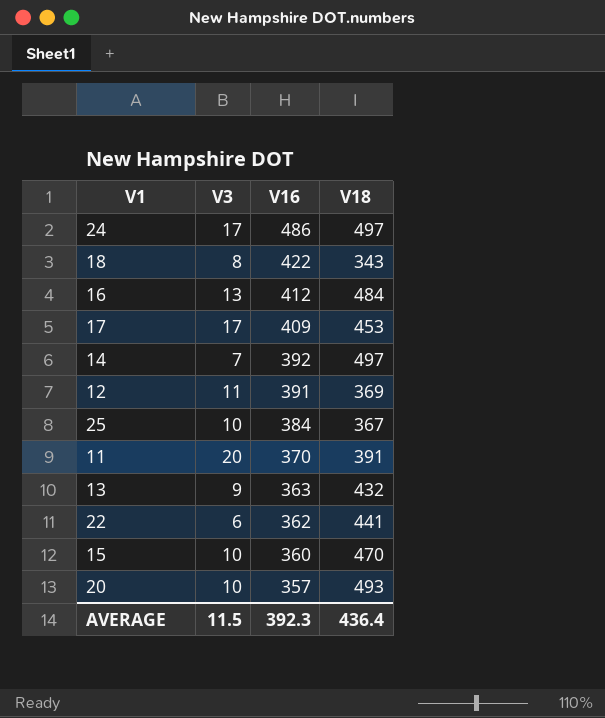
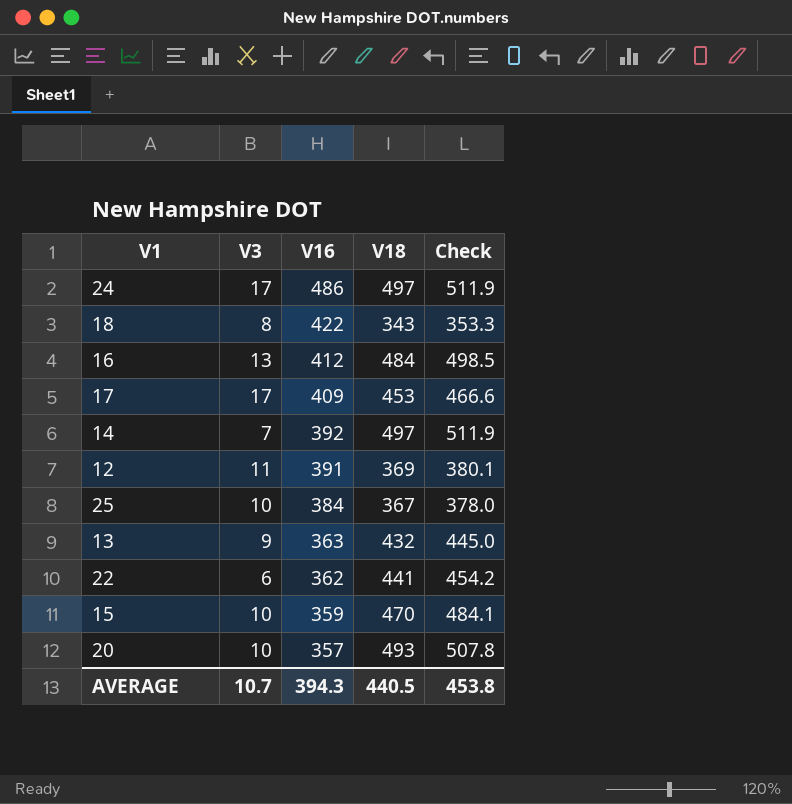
column Check | formula: none -> [V18] * 1.03
row 11: 20 | 370 | 391 -> none
15 | V16: 360 -> 359
AVERAGE | V3: 11.5 -> 10.7
AVERAGE | V16: 392.3 -> 394.3
AVERAGE | V18: 436.4 -> 440.5

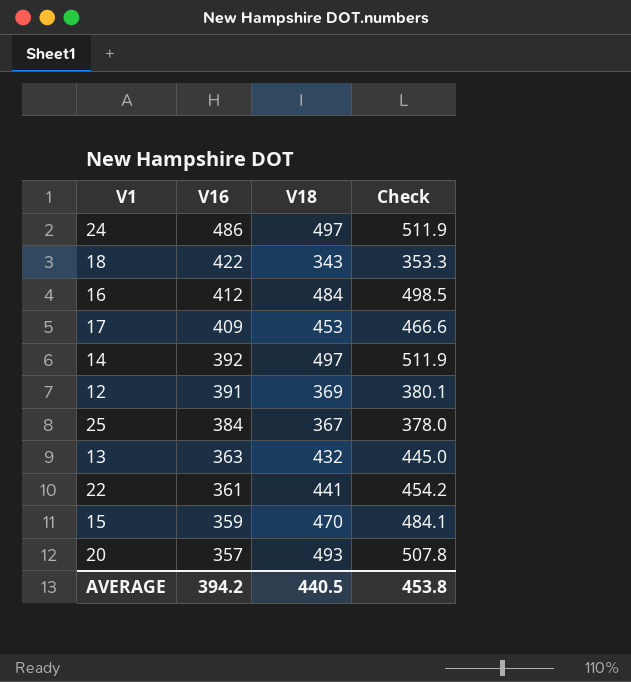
column V3 | position: 2 -> none
22 | V16: 362 -> 361
AVERAGE | V16: 394.3 -> 394.2

